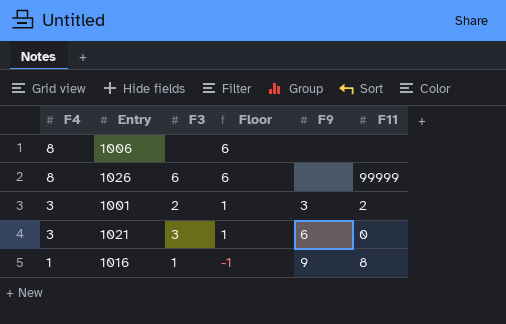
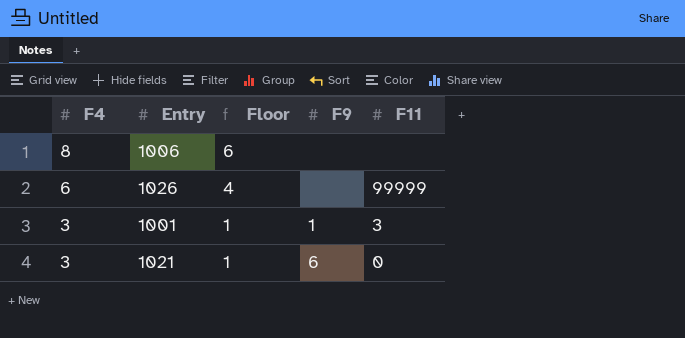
column F3 | position: 3 -> none
row 1016: 1 | 1 | -1 | 9 | 8 -> none
1026 | F4: 8 -> 6
1026 | Floor: 6 -> 4
1001 | F9: 3 -> 1
1001 | F11: 2 -> 3

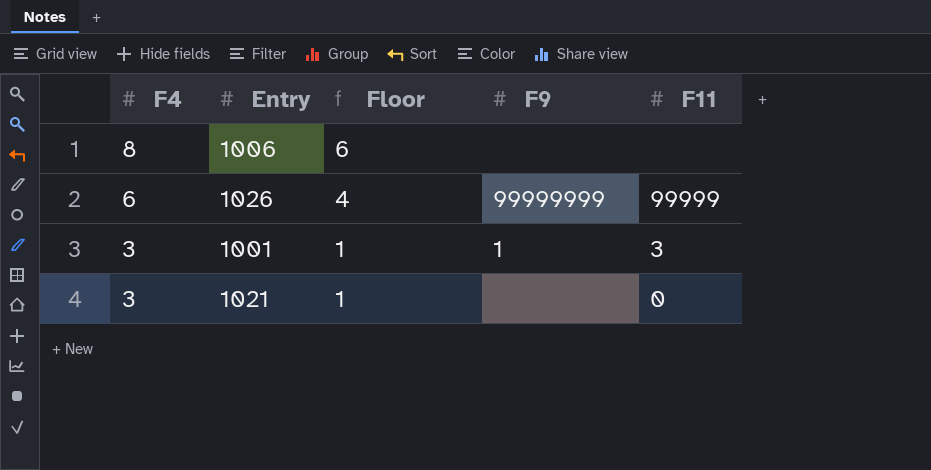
1026 | F9: none -> 99999999
1021 | F9: 6 -> none

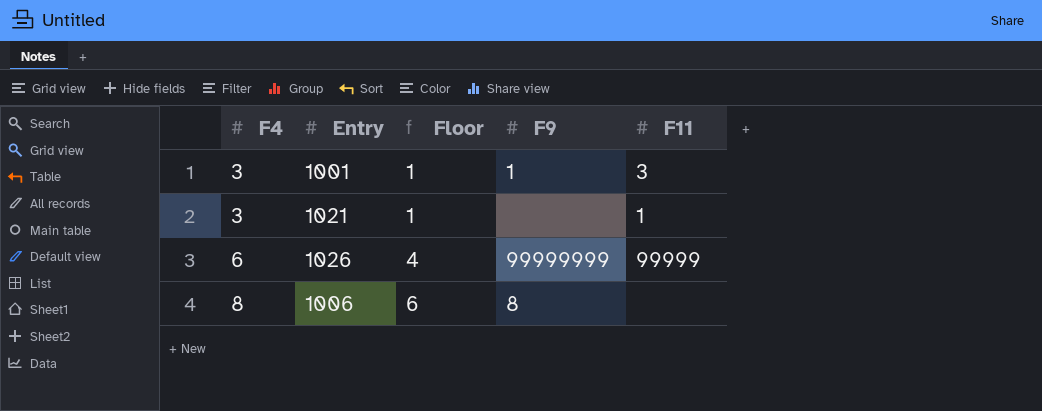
row order: F4 descending -> F4 ascending
1021 | F11: 0 -> 1
1006 | F9: none -> 8

